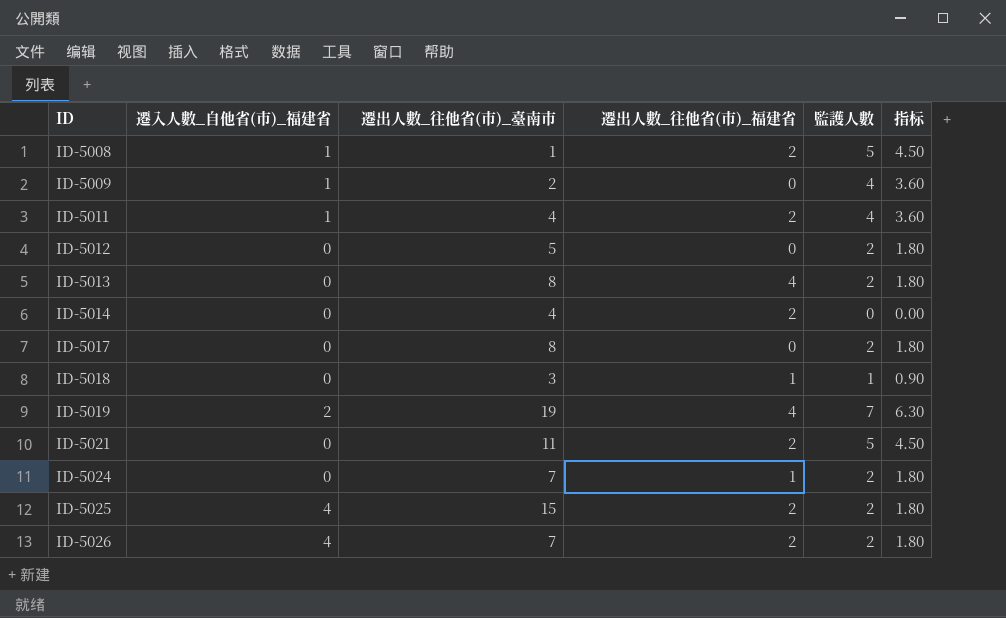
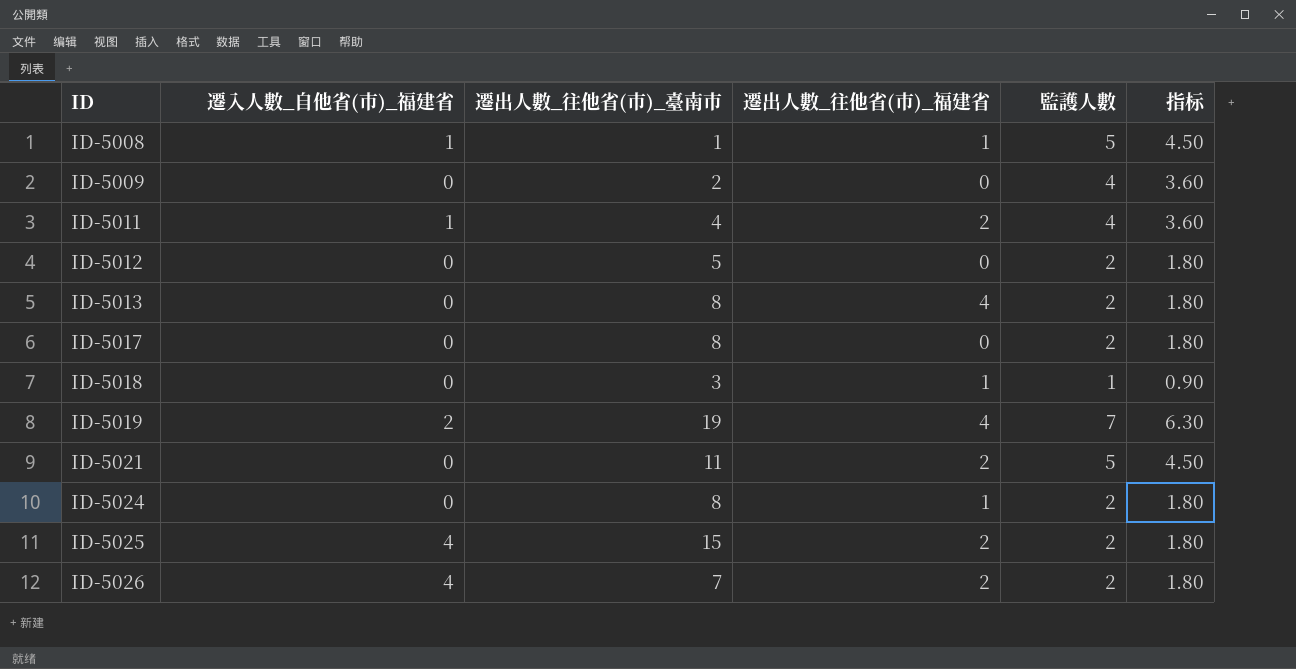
row ID-5014: 0 | 4 | 2 | 0 | 0.00 -> none
ID-5008 | 遷出人數_往他省(市)_福建省: 2 -> 1
ID-5009 | 遷入人數_自他省(市)_福建省: 1 -> 0
ID-5024 | 遷出人數_往他省(市)_臺南市: 7 -> 8

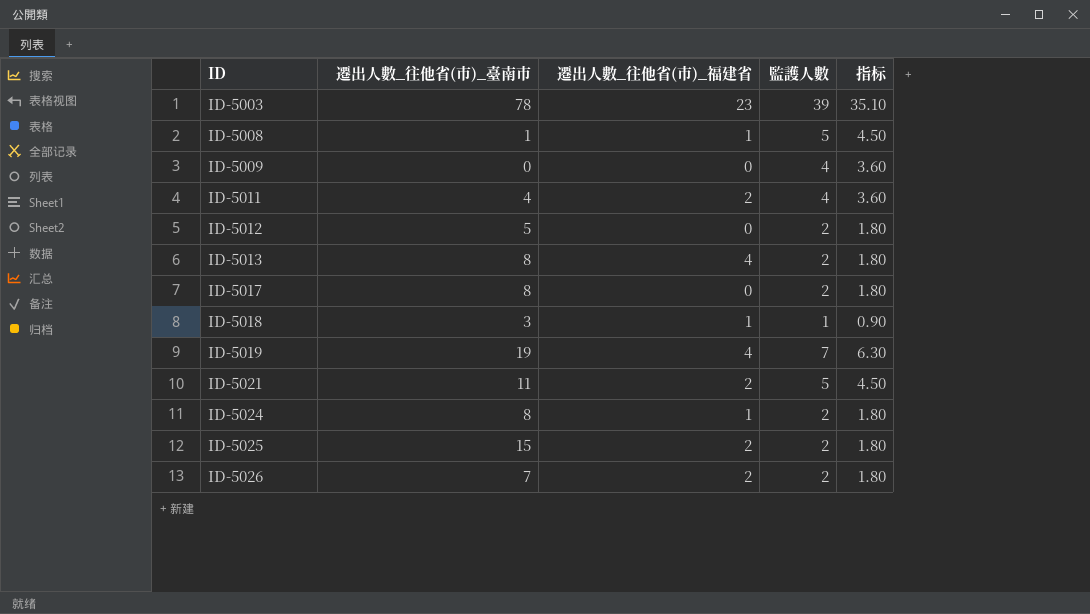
column 遷入人數_自他省(市)_福建省 | position: 2 -> none
row ID-5003: none -> 78 | 23 | 39 | 35.10
ID-5009 | 遷出人數_往他省(市)_臺南市: 2 -> 0

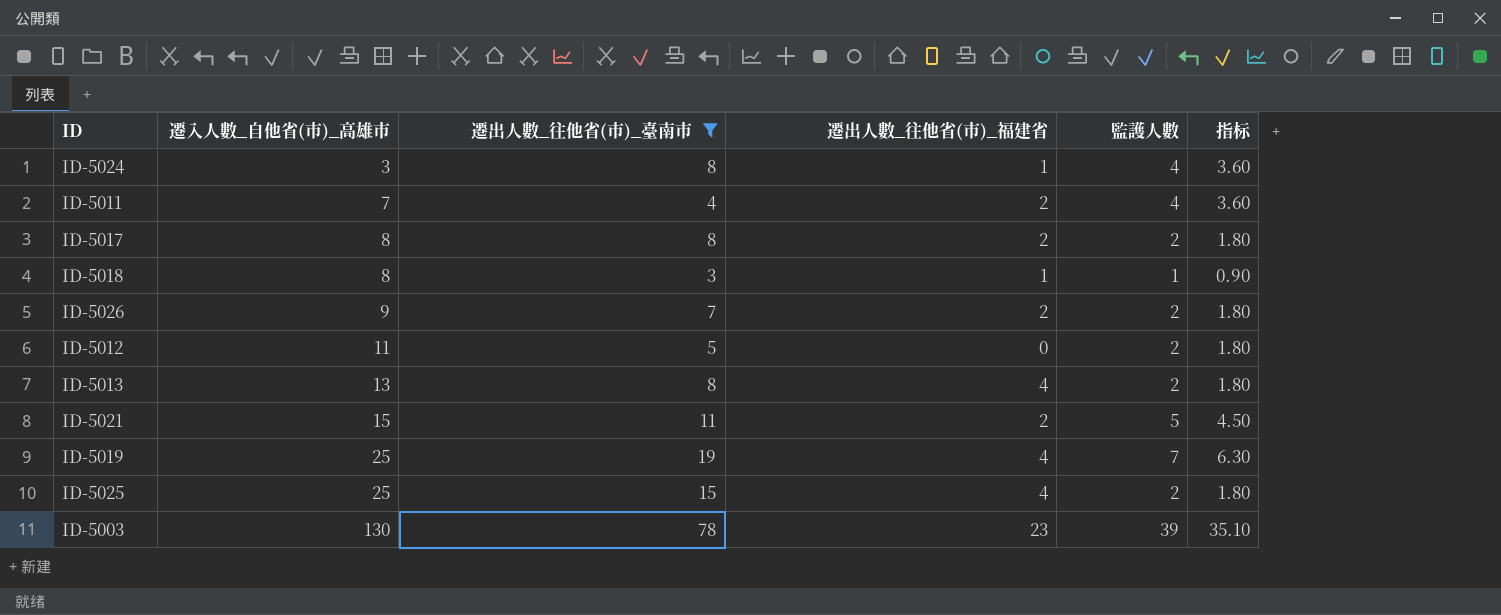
filter: none -> 遷出人數_往他省(市)_臺南市 >= 3
row order: ID ascending -> 遷入人數_自他省(市)_高雄市 ascending
column 遷入人數_自他省(市)_高雄市 | position: none -> 2
ID-5024 | 監護人數: 2 -> 4
ID-5024 | 指标: 1.80 -> 3.60
ID-5017 | 遷出人數_往他省(市)_福建省: 0 -> 2
ID-5025 | 遷出人數_往他省(市)_福建省: 2 -> 4

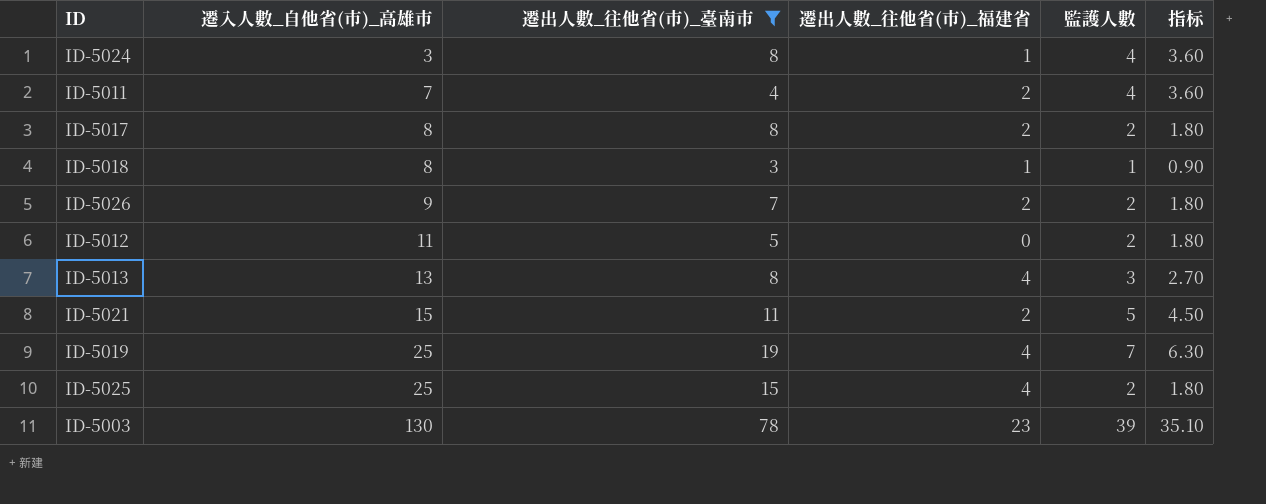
ID-5013 | 監護人數: 2 -> 3
ID-5013 | 指标: 1.80 -> 2.70

